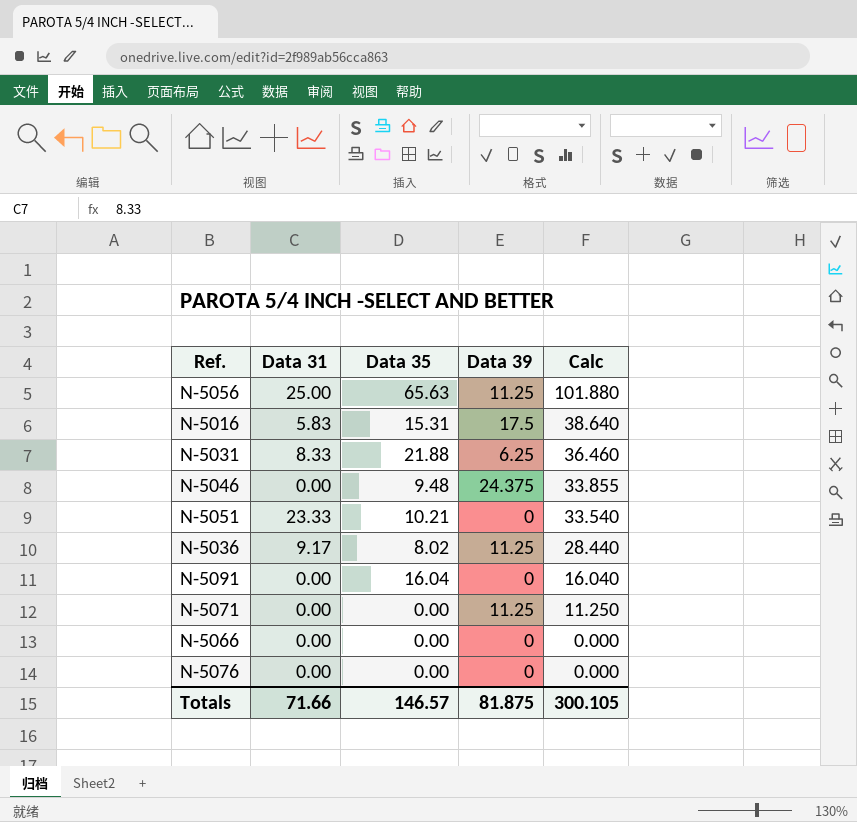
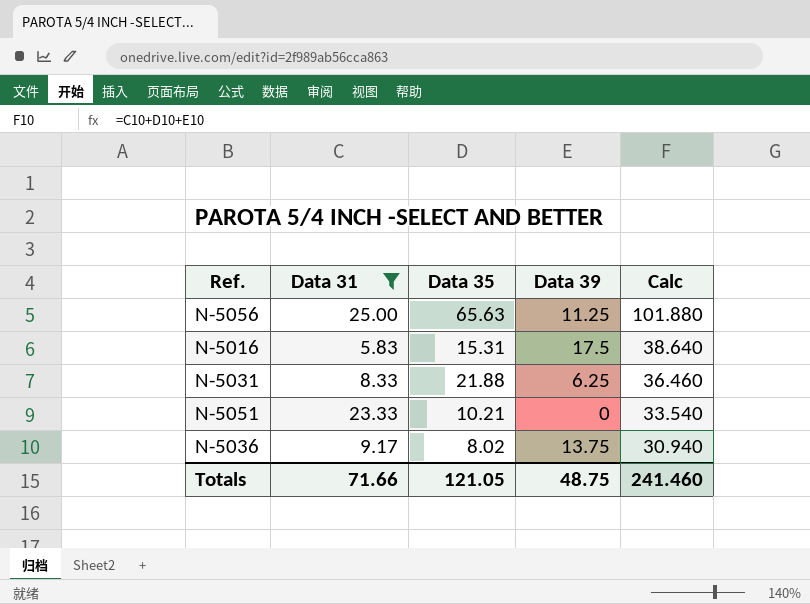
filter: none -> Data 31 != 0.00
N-5036 | Data 39: 11.25 -> 13.75
N-5036 | Calc: 28.440 -> 30.940
Totals | Data 35: 146.57 -> 121.05
Totals | Data 39: 81.875 -> 48.75
Totals | Calc: 300.105 -> 241.460

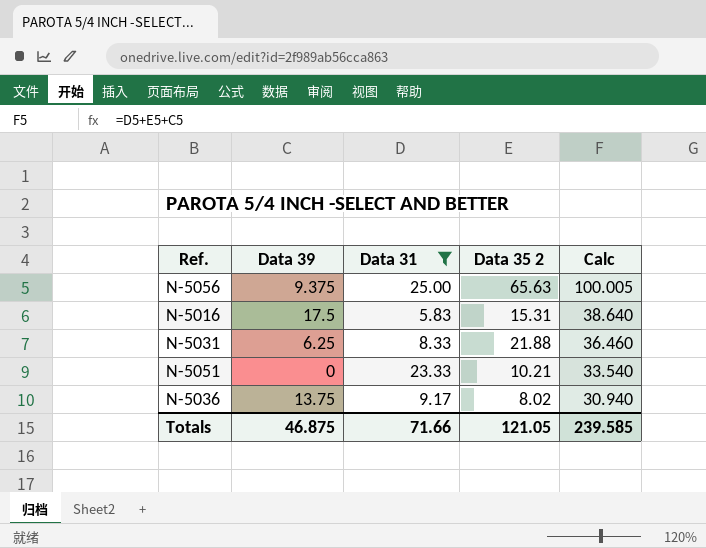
column Data 39 | position: 4 -> 2
column name: Data 35 -> Data 35 2
N-5056 | Data 39: 11.25 -> 9.375
N-5056 | Calc: 101.880 -> 100.005
Totals | Data 39: 48.75 -> 46.875
Totals | Calc: 241.460 -> 239.585

